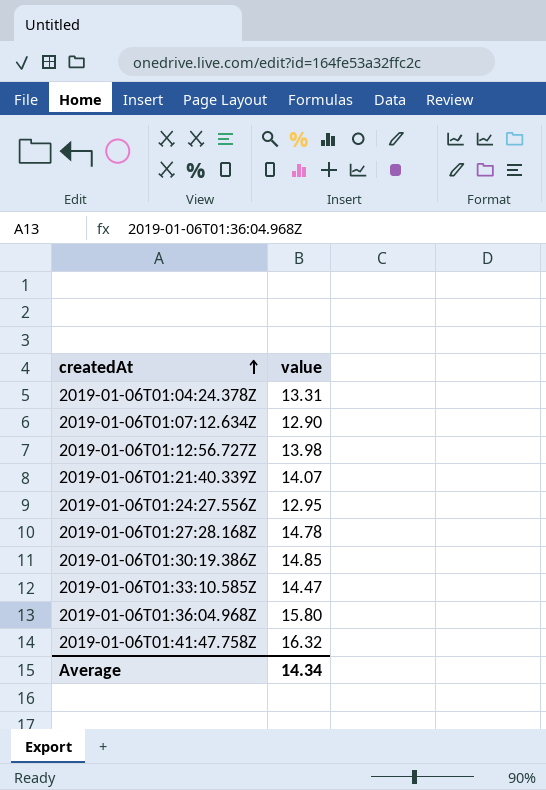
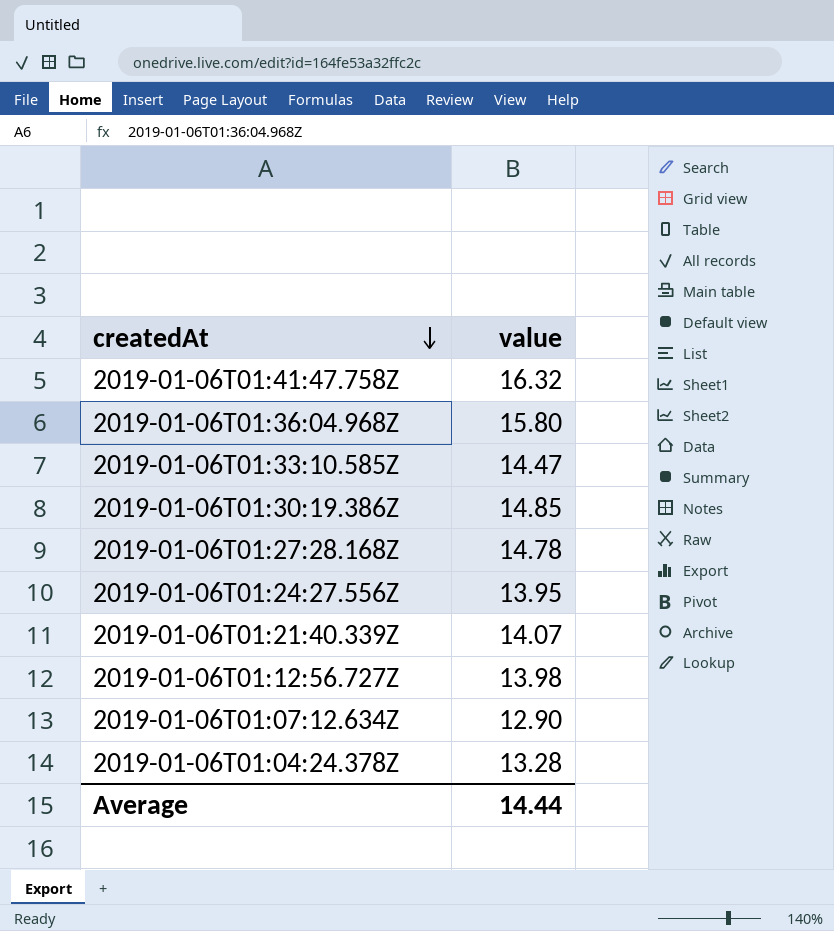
row order: createdAt ascending -> createdAt descending
2019-01-06T01:24:27.556Z | value: 12.95 -> 13.95
2019-01-06T01:04:24.378Z | value: 13.31 -> 13.28
Average | value: 14.34 -> 14.44

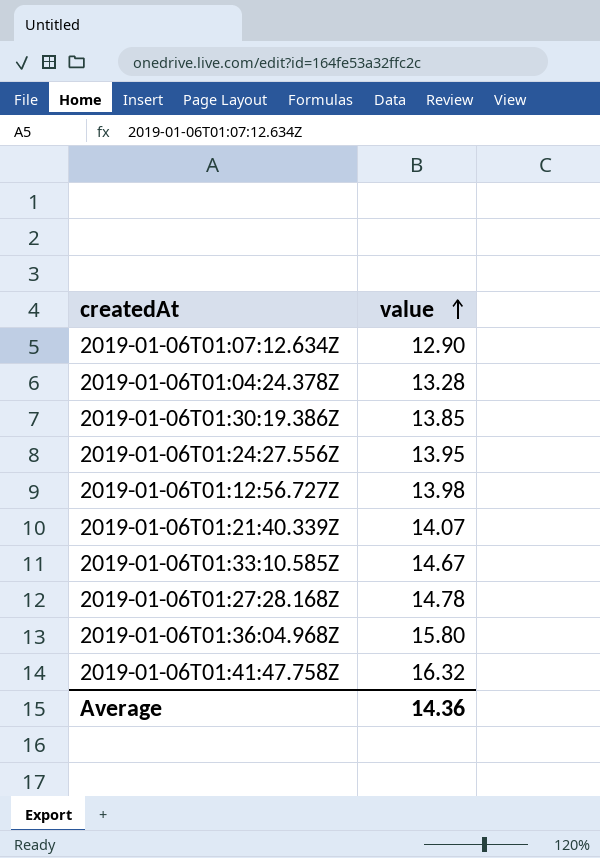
row order: createdAt descending -> value ascending
2019-01-06T01:30:19.386Z | value: 14.85 -> 13.85
2019-01-06T01:33:10.585Z | value: 14.47 -> 14.67
Average | value: 14.44 -> 14.36

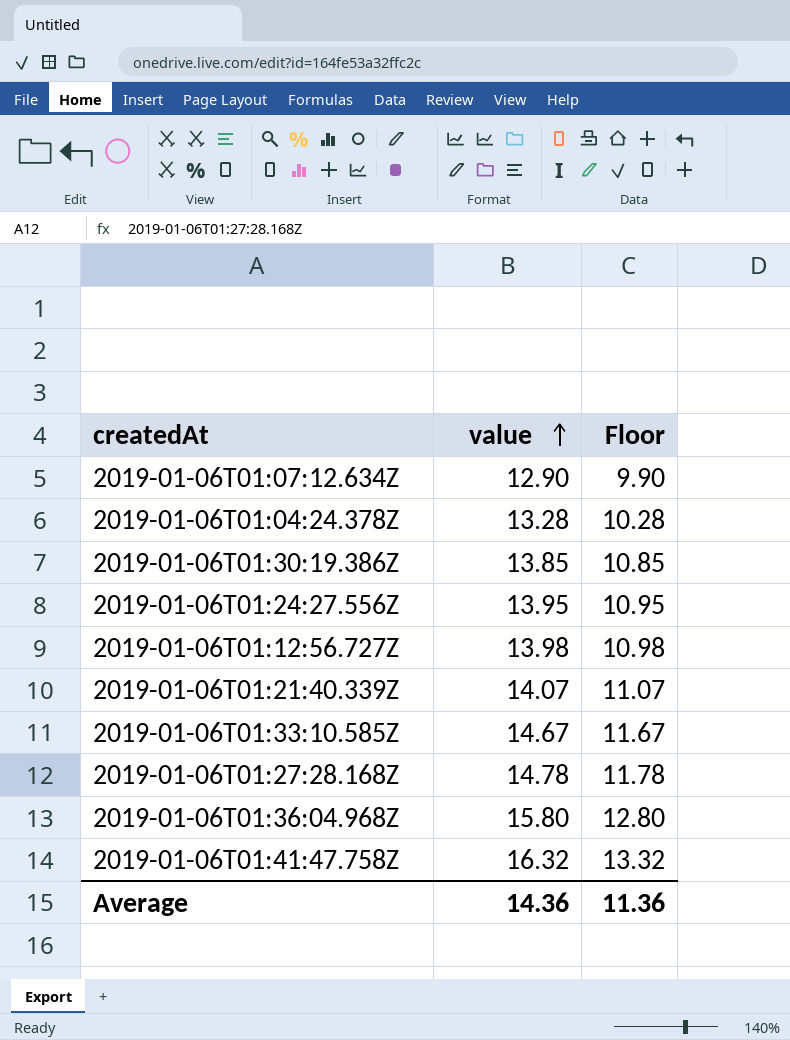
column Floor | formula: none -> [value] - 3

